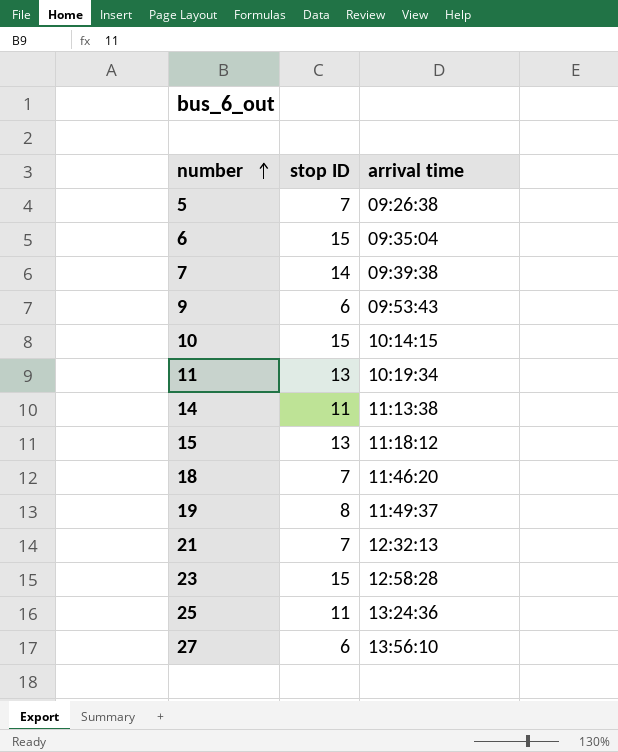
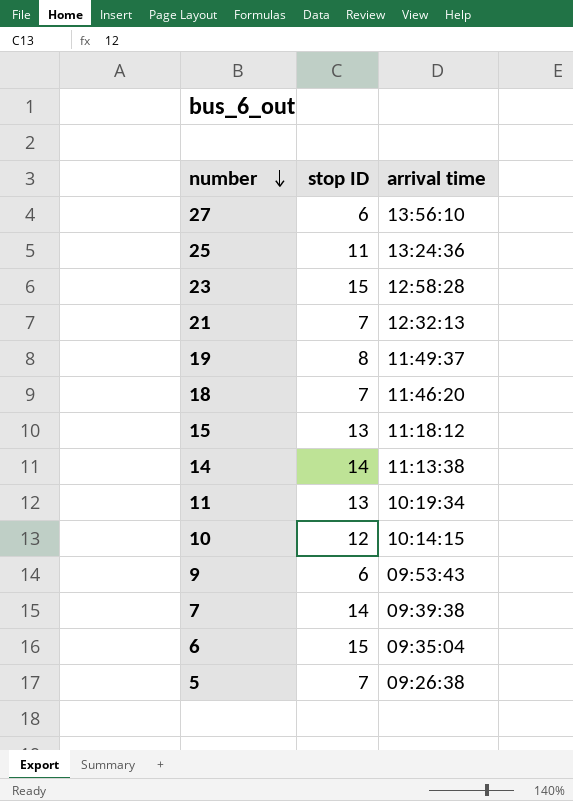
row order: number ascending -> number descending
14 | stop ID: 11 -> 14
10 | stop ID: 15 -> 12

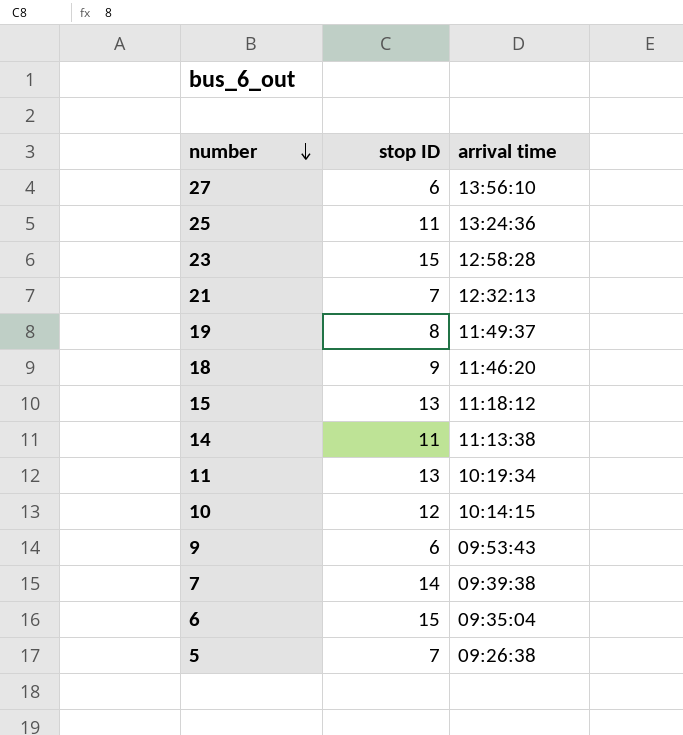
18 | stop ID: 7 -> 9
14 | stop ID: 14 -> 11

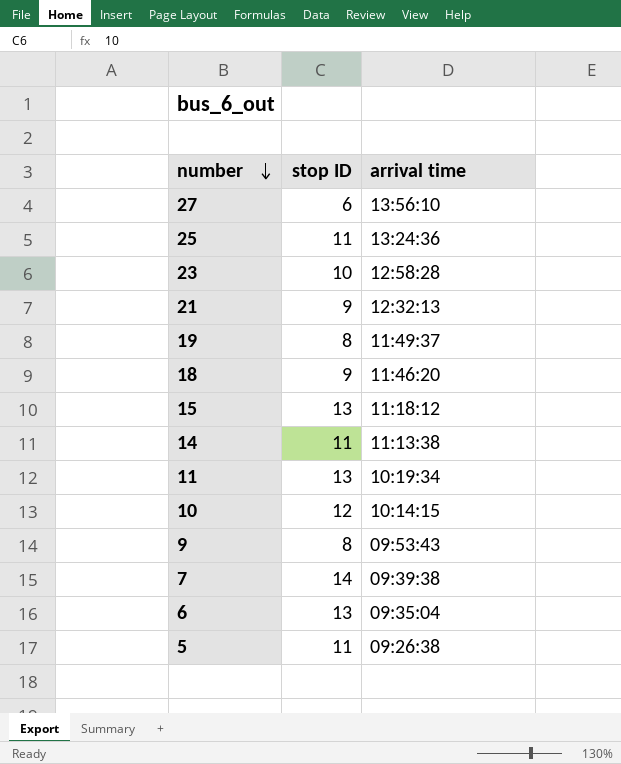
23 | stop ID: 15 -> 10
21 | stop ID: 7 -> 9
9 | stop ID: 6 -> 8
6 | stop ID: 15 -> 13
5 | stop ID: 7 -> 11

